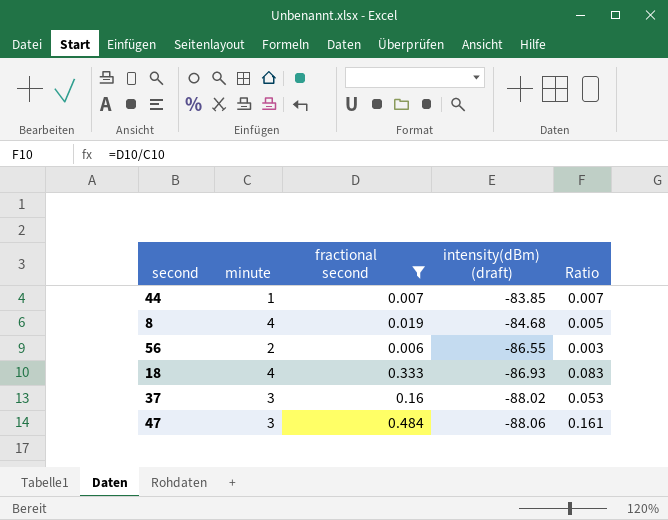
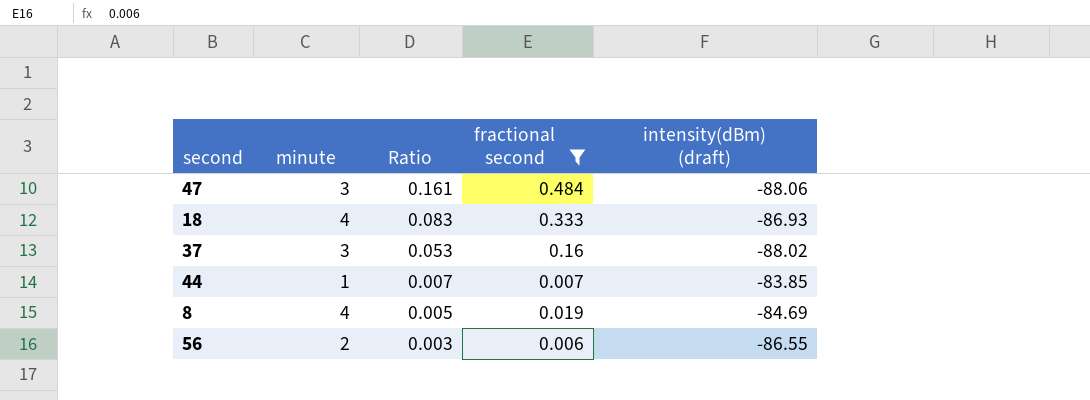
row order: intensity(dBm) (draft) descending -> Ratio descending
column Ratio | position: 5 -> 3
8 | intensity(dBm) (draft): -84.68 -> -84.69

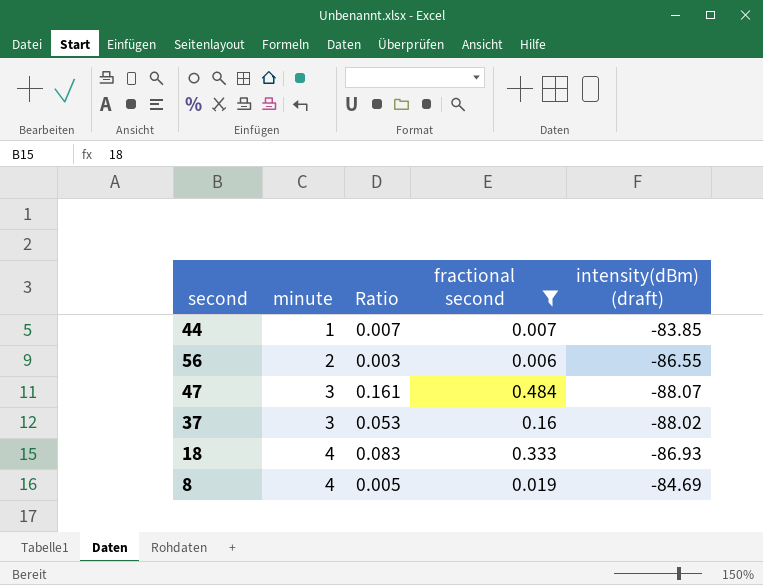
row order: Ratio descending -> minute ascending
47 | intensity(dBm) (draft): -88.06 -> -88.07

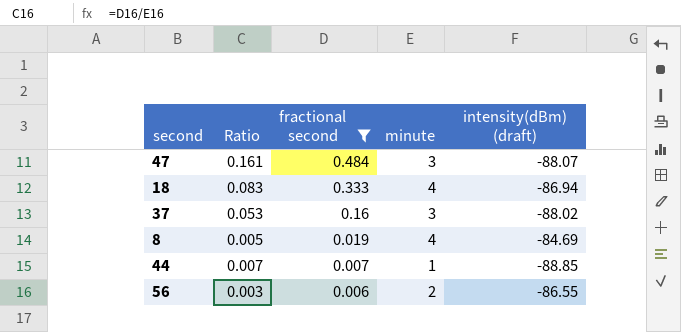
row order: minute ascending -> fractional second descending
column minute | position: 2 -> 4
18 | intensity(dBm) (draft): -86.93 -> -86.94
44 | intensity(dBm) (draft): -83.85 -> -88.85

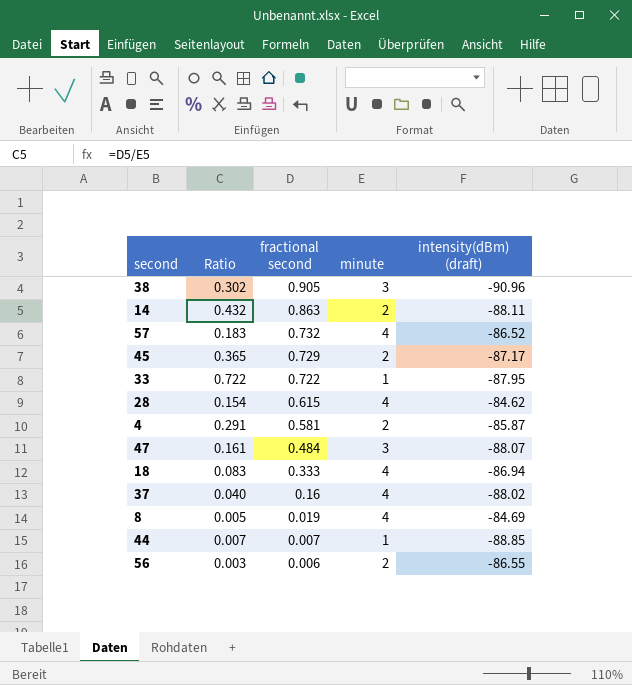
filter: fractional second <= 0.484 -> none
37 | Ratio: 0.053 -> 0.040
37 | minute: 3 -> 4

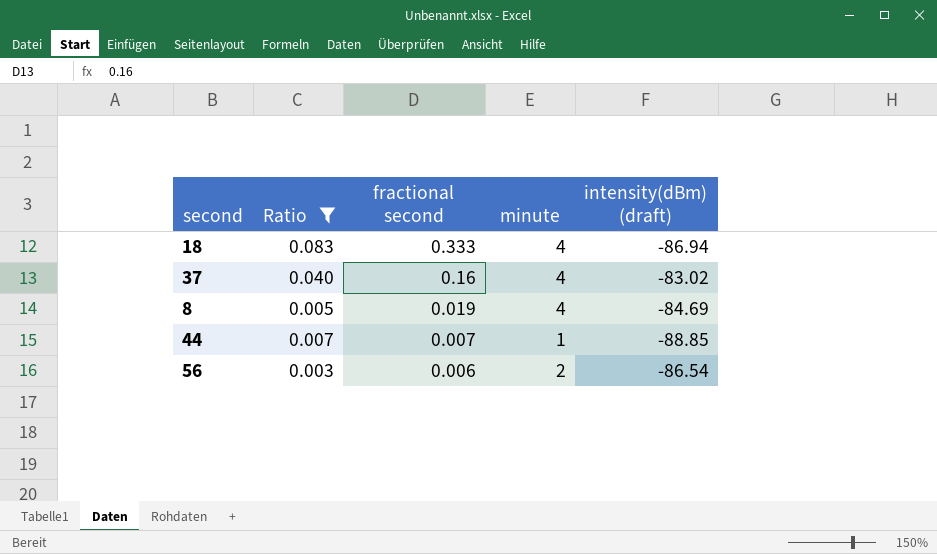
filter: none -> Ratio <= 0.083
37 | intensity(dBm) (draft): -88.02 -> -83.02
56 | intensity(dBm) (draft): -86.55 -> -86.54

